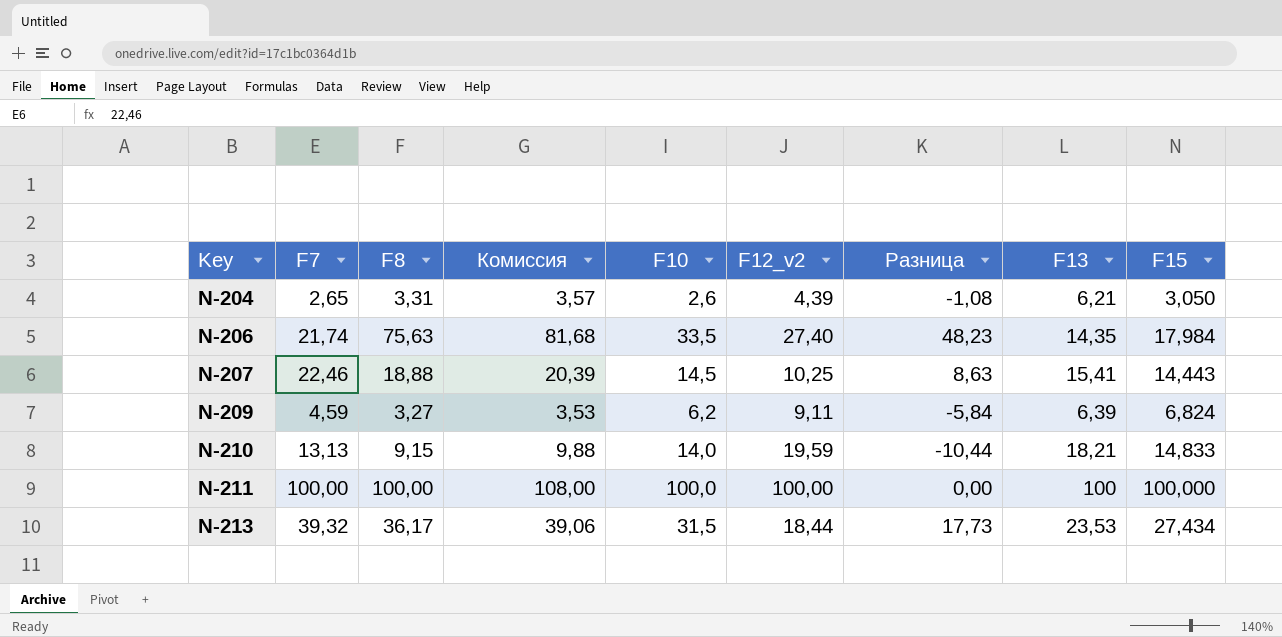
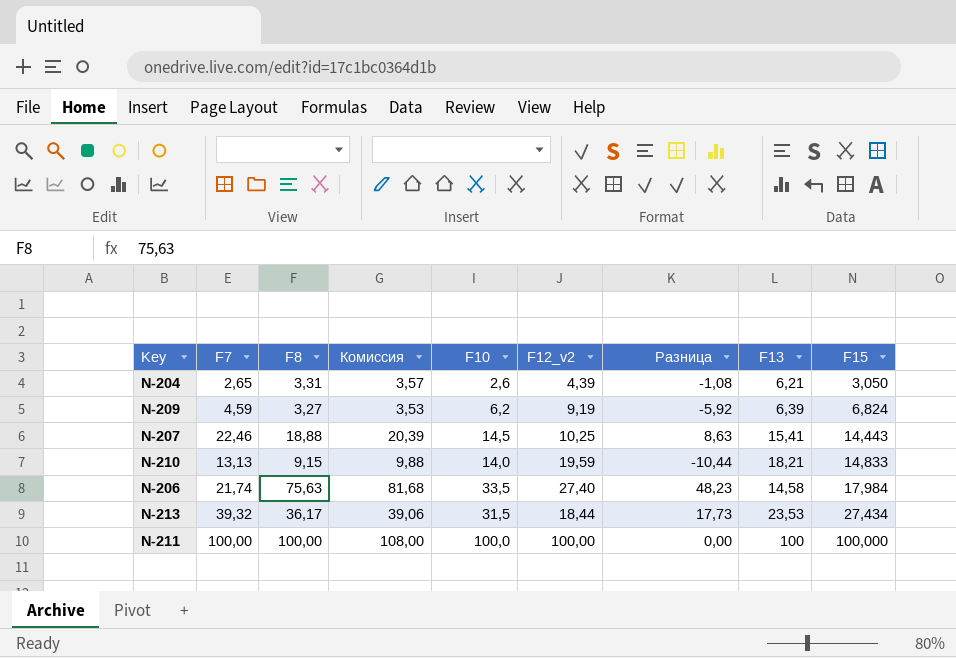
row order: Key ascending -> F15 ascending
N-209 | F12_v2: 9,11 -> 9,19
N-209 | Разница: -5,84 -> -5,92
N-206 | F13: 14,35 -> 14,58

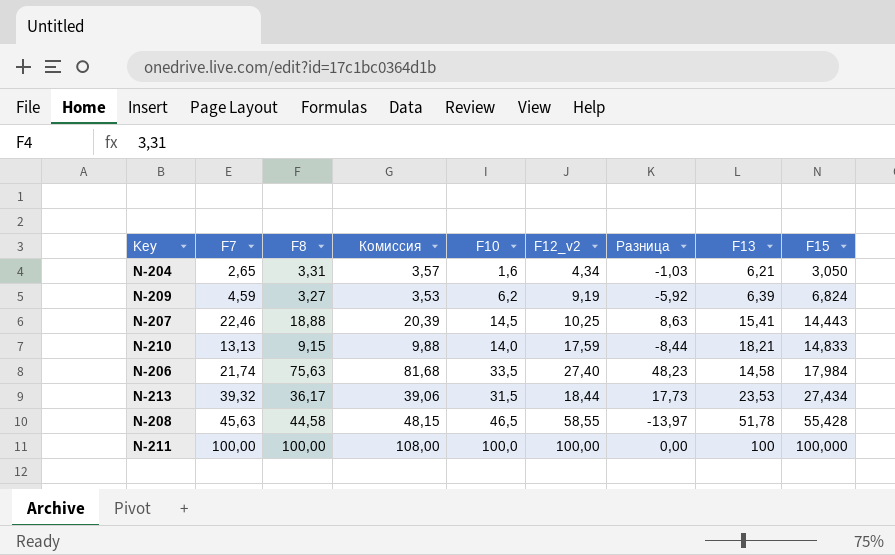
N-204 | F10: 2,6 -> 1,6
N-204 | F12_v2: 4,39 -> 4,34
N-204 | Разница: -1,08 -> -1,03
N-210 | F12_v2: 19,59 -> 17,59
N-210 | Разница: -10,44 -> -8,44
row N-208: none -> 45,63 | 44,58 | 48,15 | 46,5 | 58,55 | -13,97 | 51,78 | 55,428

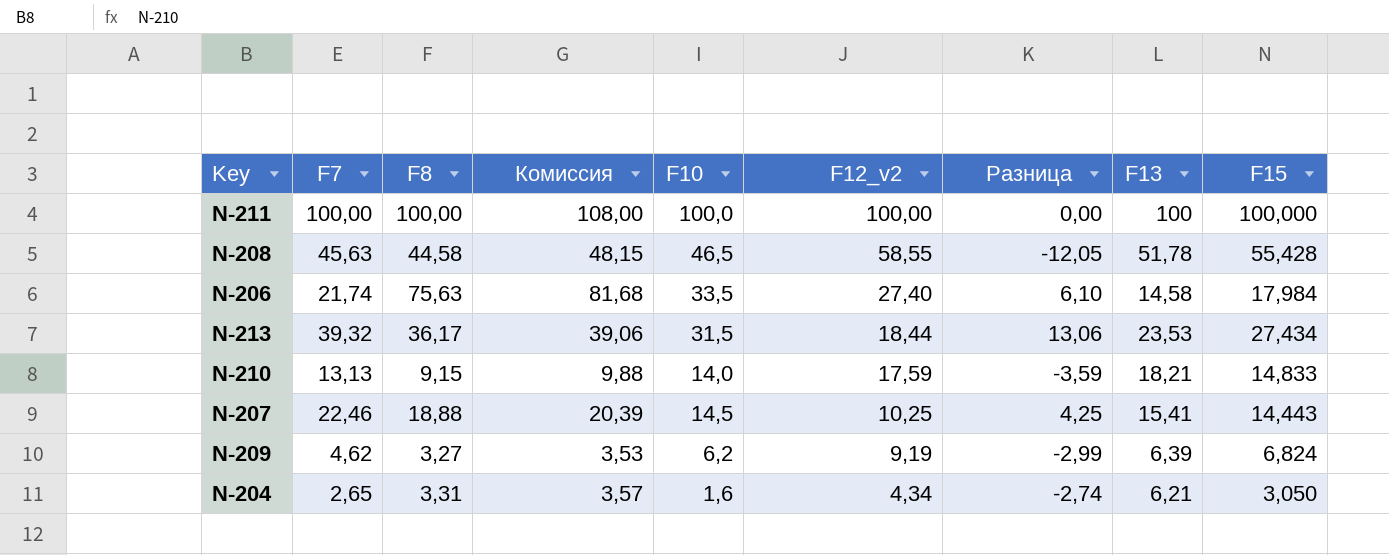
row order: F15 ascending -> F12_v2 descending
column Разница | formula: [F8] - [F12_v2] -> [F10] - [F12_v2]
N-209 | F7: 4,59 -> 4,62

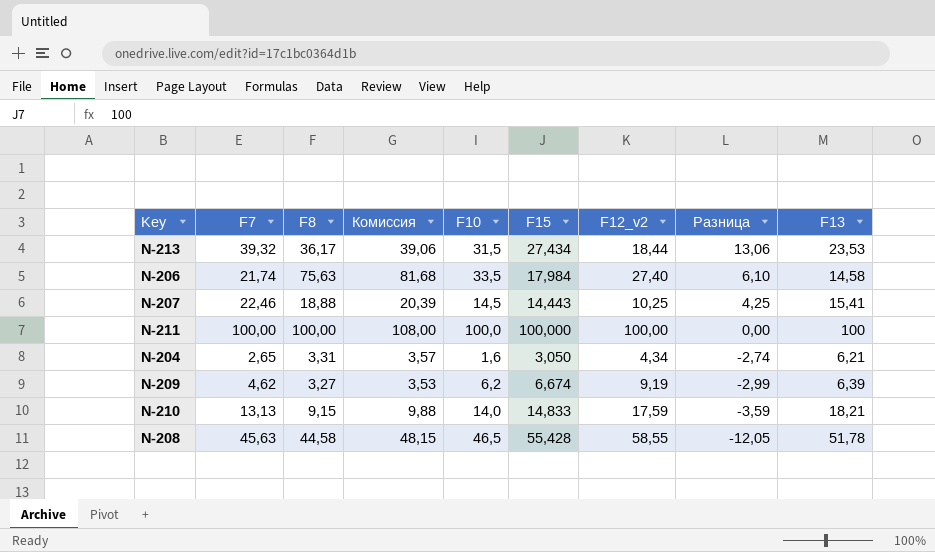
row order: F12_v2 descending -> Разница descending
column F15 | position: 9 -> 6
N-209 | F15: 6,824 -> 6,674

